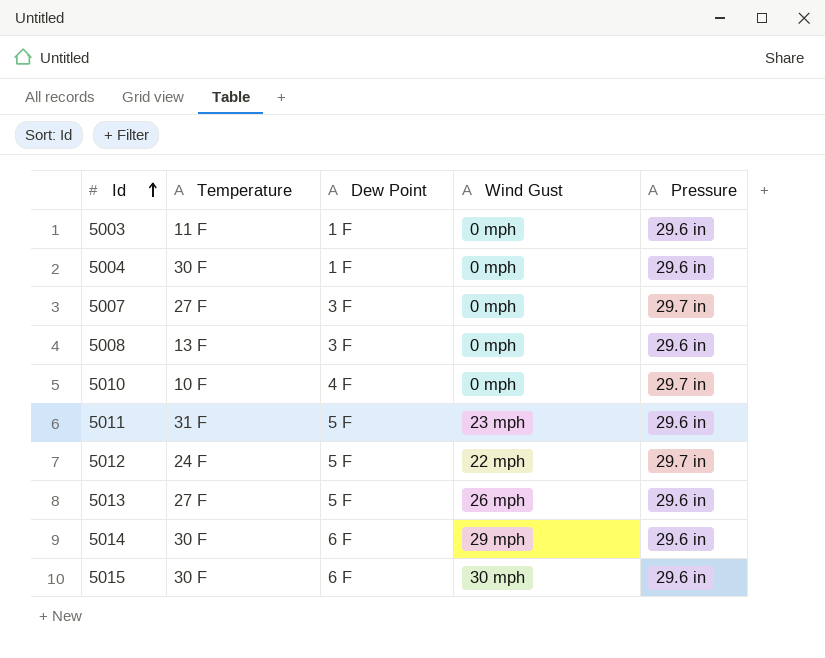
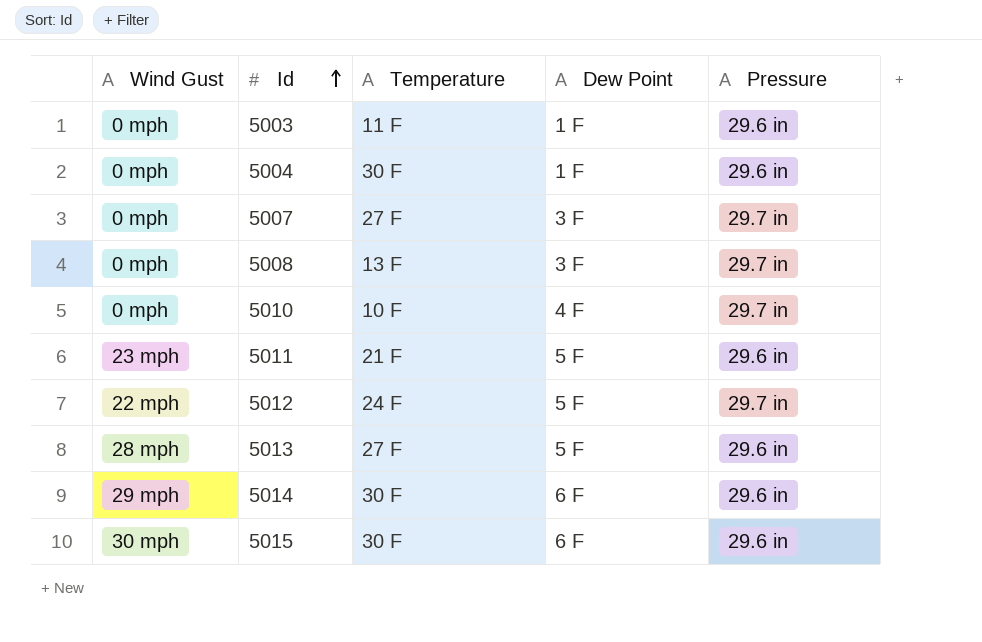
column Wind Gust | position: 4 -> 1
5008 | Pressure: 29.6 in -> 29.7 in
5011 | Temperature: 31 F -> 21 F
5013 | Wind Gust: 26 mph -> 28 mph

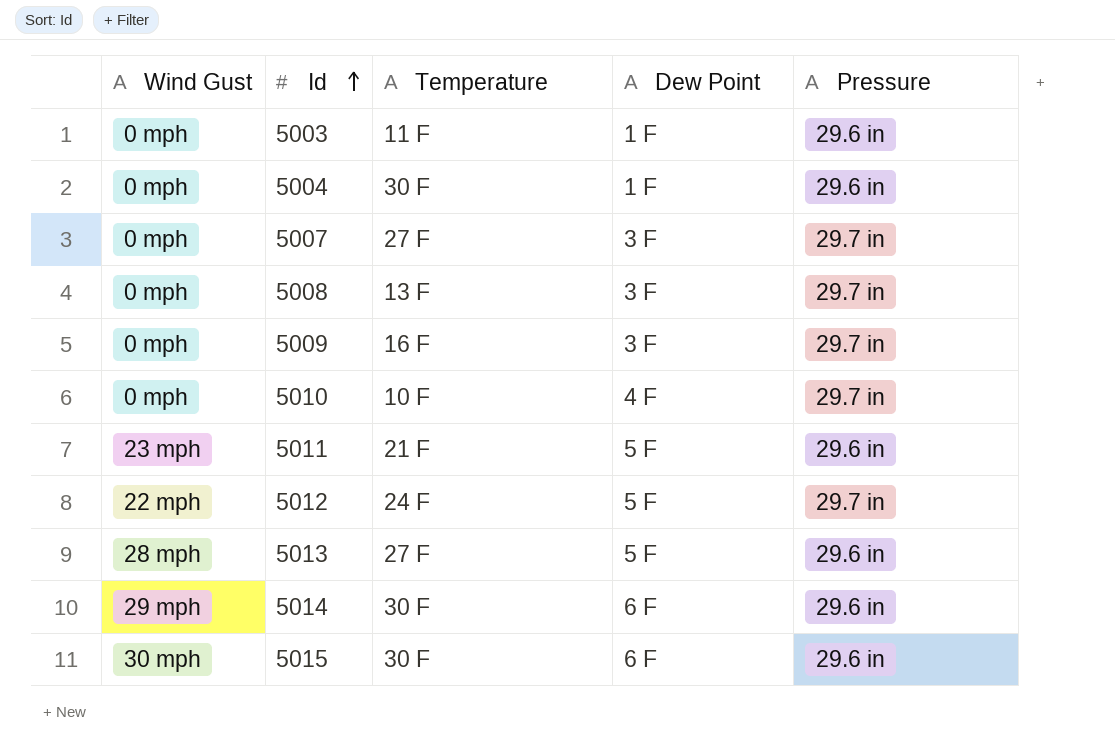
row 5009: none -> 0 mph | 16 F | 3 F | 29.7 in

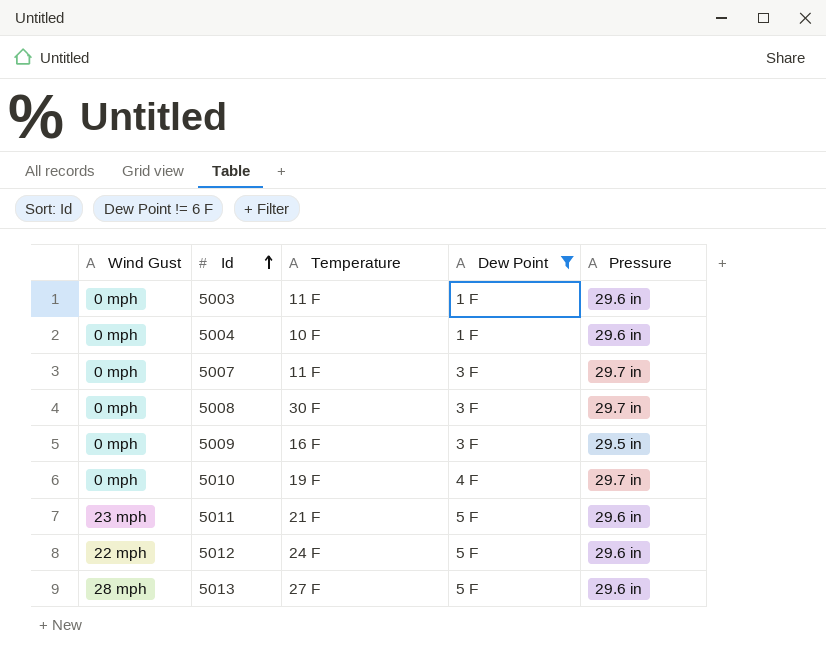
filter: none -> Dew Point != 6 F
5004 | Temperature: 30 F -> 10 F
5007 | Temperature: 27 F -> 11 F
5008 | Temperature: 13 F -> 30 F
5009 | Pressure: 29.7 in -> 29.5 in
5010 | Temperature: 10 F -> 19 F
5012 | Pressure: 29.7 in -> 29.6 in

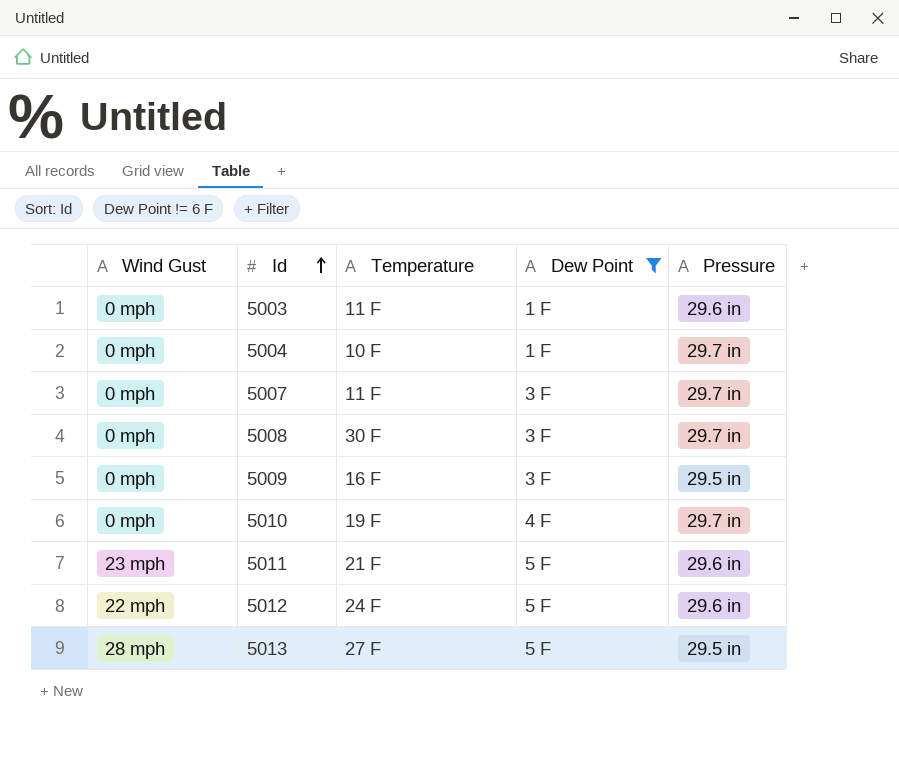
5004 | Pressure: 29.6 in -> 29.7 in
5013 | Pressure: 29.6 in -> 29.5 in

